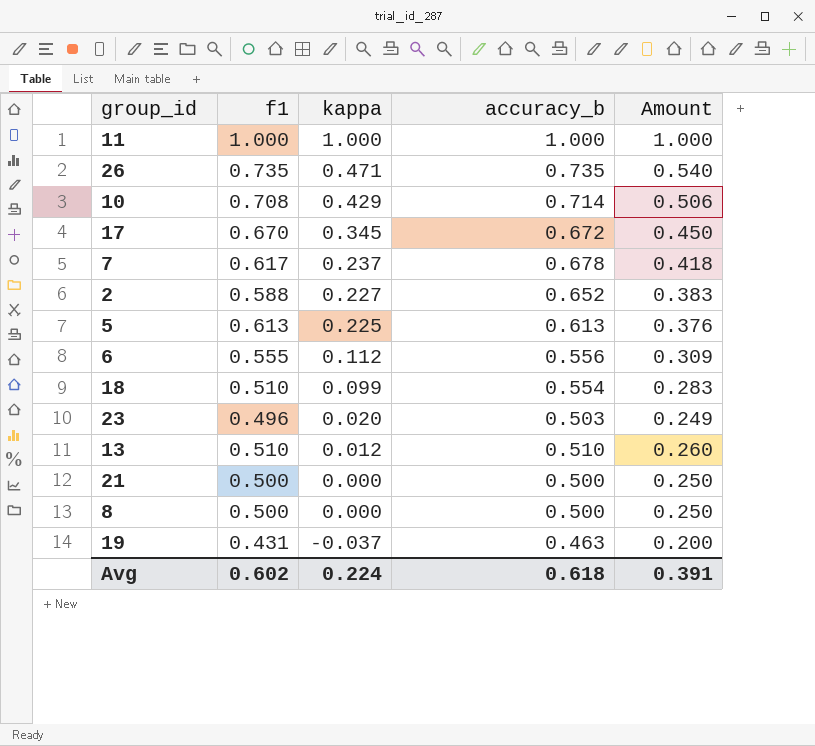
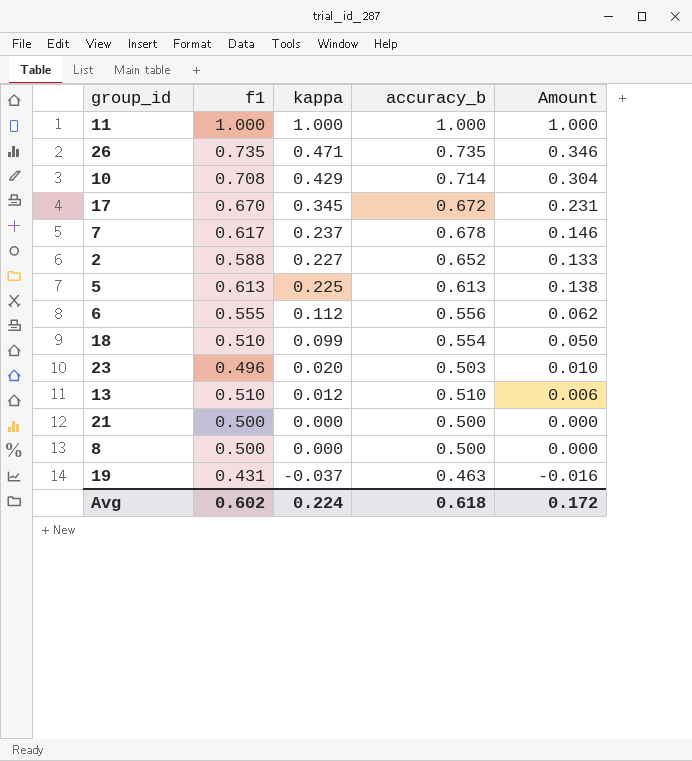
column Amount | formula: [f1] * [accuracy_b] -> [f1] * [kappa]
Avg | Amount: 0.391 -> 0.172

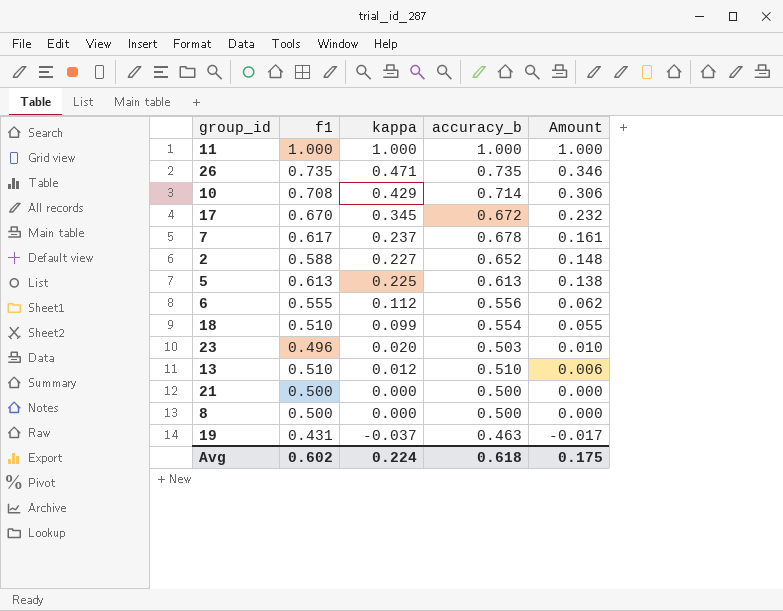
column Amount | formula: [f1] * [kappa] -> [kappa] * [accuracy_b]
Avg | Amount: 0.172 -> 0.175

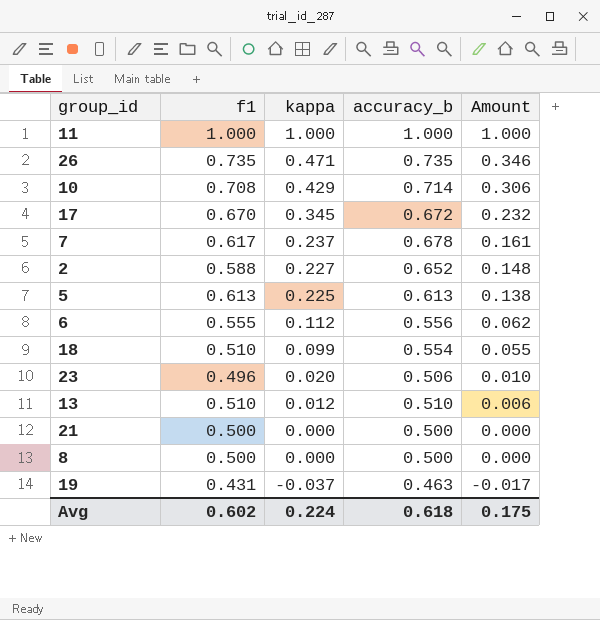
23 | accuracy_b: 0.503 -> 0.506

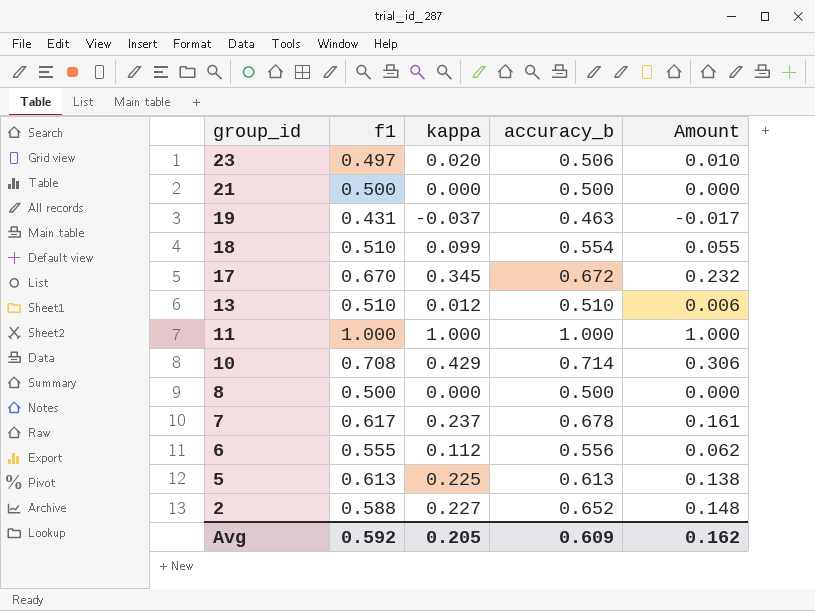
row order: kappa descending -> group_id descending
row 26: 0.735 | 0.471 | 0.735 | 0.346 -> none
23 | f1: 0.496 -> 0.497
Avg | f1: 0.602 -> 0.592
Avg | kappa: 0.224 -> 0.205
Avg | accuracy_b: 0.618 -> 0.609
Avg | Amount: 0.175 -> 0.162

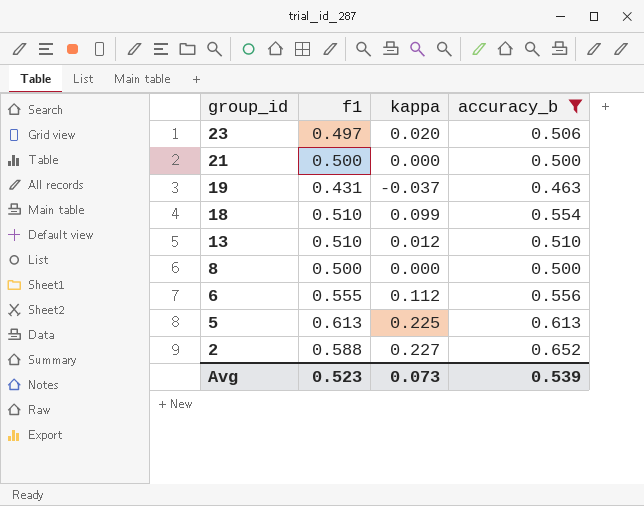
filter: none -> accuracy_b <= 0.652
column Amount | formula: [kappa] * [accuracy_b] -> none
Avg | f1: 0.592 -> 0.523
Avg | kappa: 0.205 -> 0.073
Avg | accuracy_b: 0.609 -> 0.539

